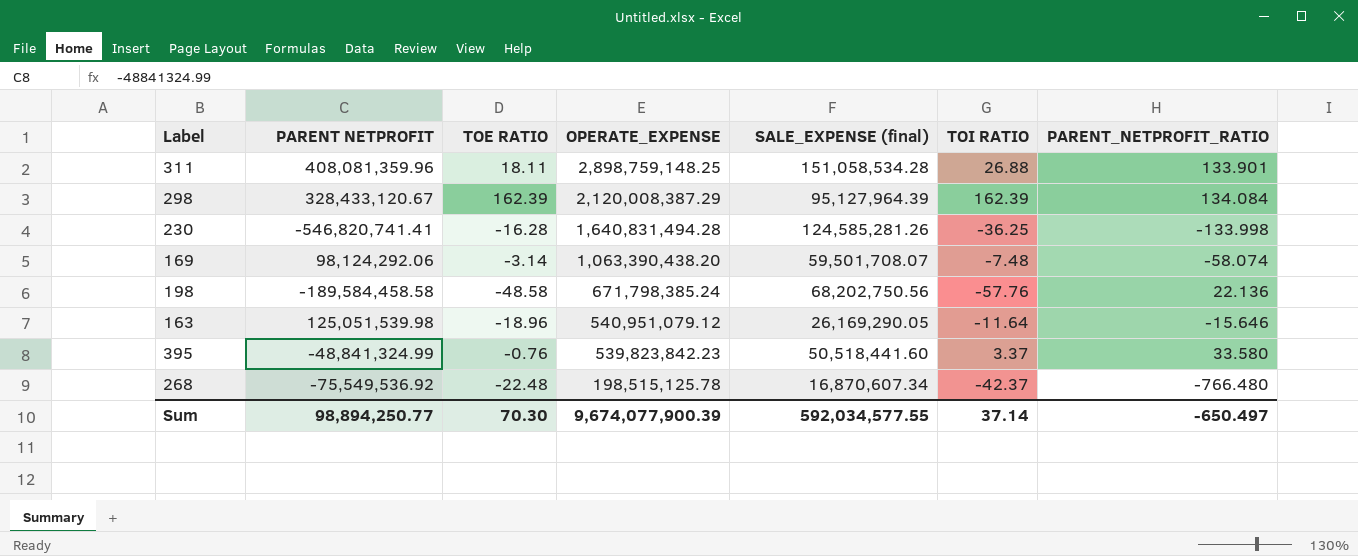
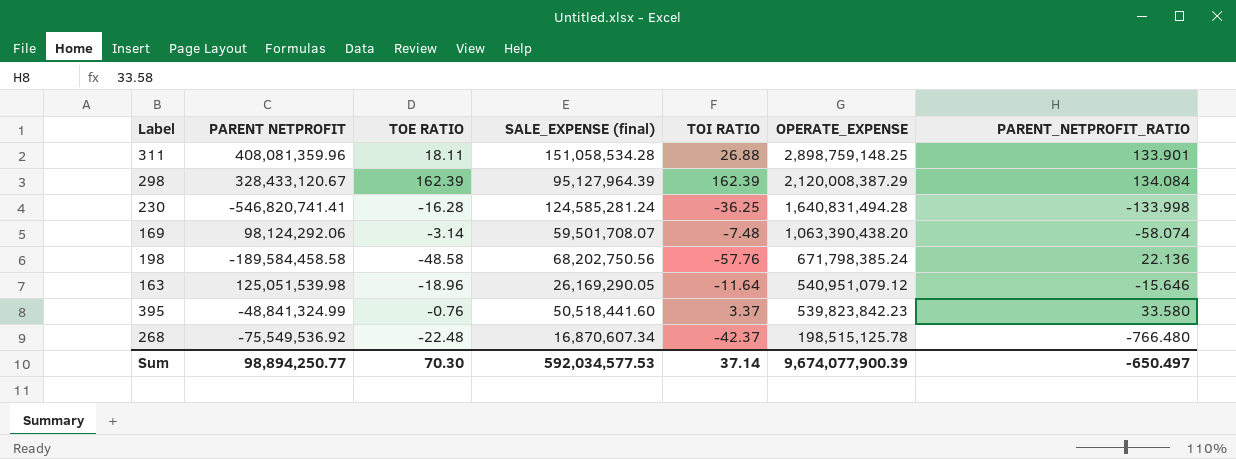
column OPERATE_EXPENSE | position: 4 -> 6
230 | SALE_EXPENSE (final): 124,585,281.26 -> 124,585,281.24
Sum | SALE_EXPENSE (final): 592,034,577.55 -> 592,034,577.53

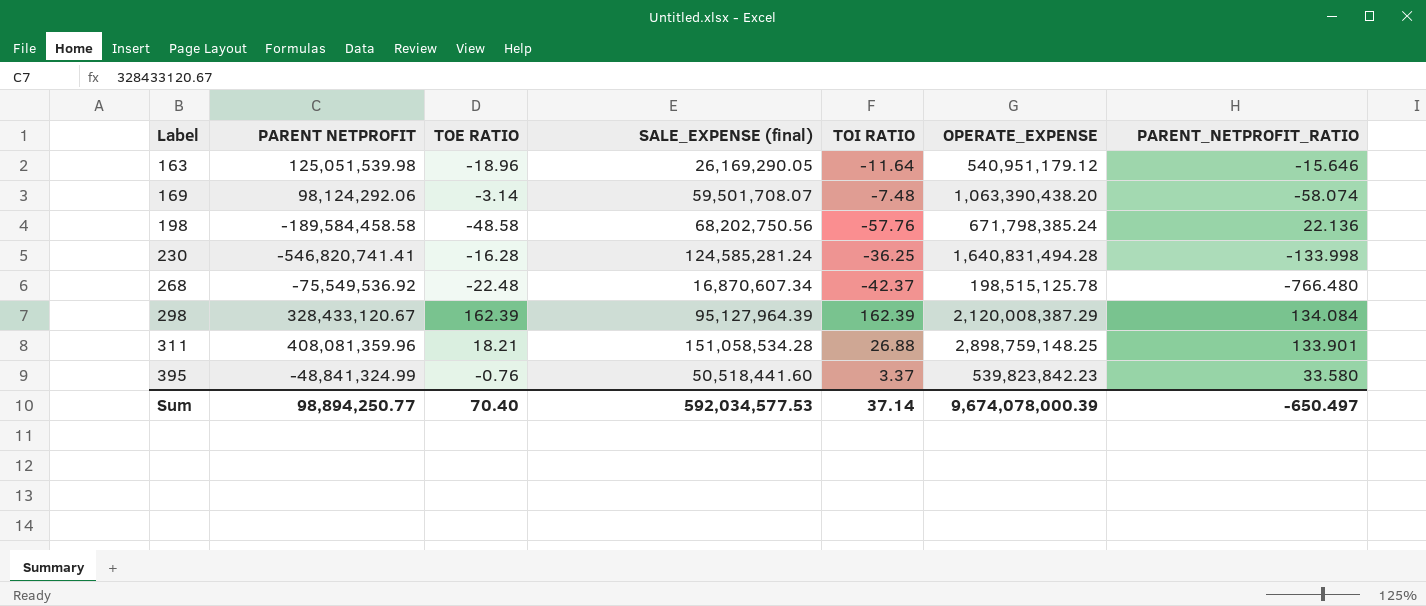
row order: OPERATE_EXPENSE descending -> Label ascending
163 | OPERATE_EXPENSE: 540,951,079.12 -> 540,951,179.12
311 | TOE RATIO: 18.11 -> 18.21
Sum | TOE RATIO: 70.30 -> 70.40
Sum | OPERATE_EXPENSE: 9,674,077,900.39 -> 9,674,078,000.39

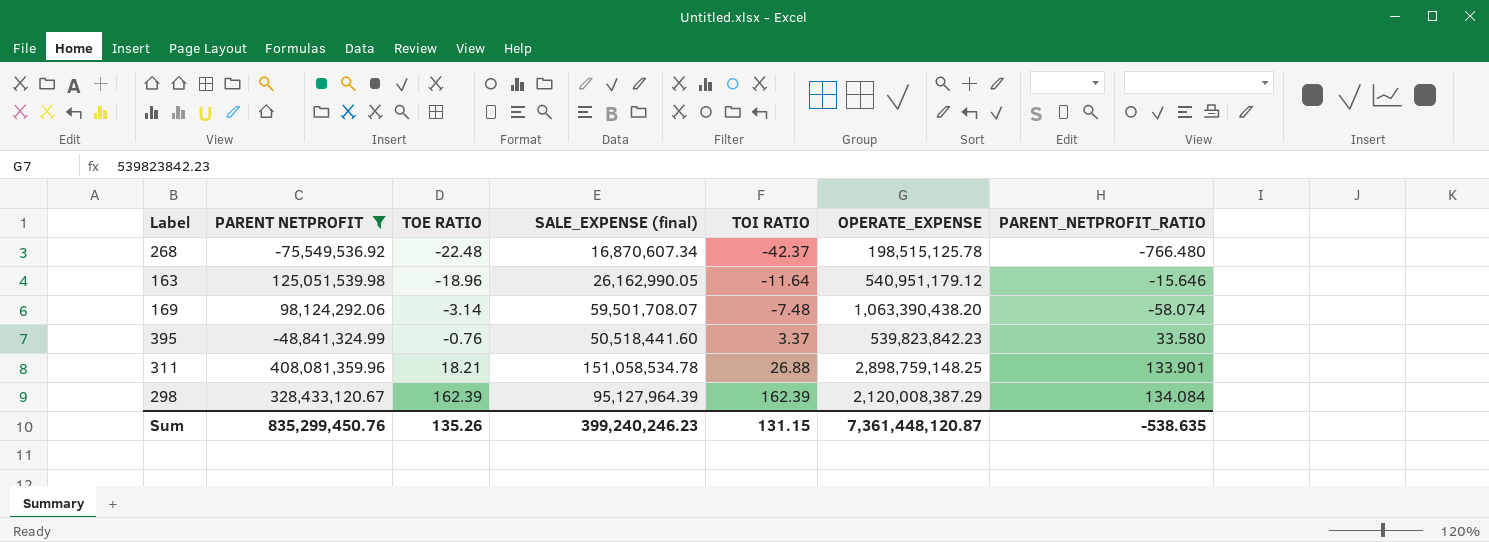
filter: none -> PARENT NETPROFIT >= -75,549,536.92
row order: Label ascending -> TOE RATIO ascending
163 | SALE_EXPENSE (final): 26,169,290.05 -> 26,162,990.05
311 | SALE_EXPENSE (final): 151,058,534.28 -> 151,058,534.78
Sum | PARENT NETPROFIT: 98,894,250.77 -> 835,299,450.76
Sum | TOE RATIO: 70.40 -> 135.26
Sum | SALE_EXPENSE (final): 592,034,577.53 -> 399,240,246.23
Sum | TOI RATIO: 37.14 -> 131.15
Sum | OPERATE_EXPENSE: 9,674,078,000.39 -> 7,361,448,120.87
Sum | PARENT_NETPROFIT_RATIO: -650.497 -> -538.635

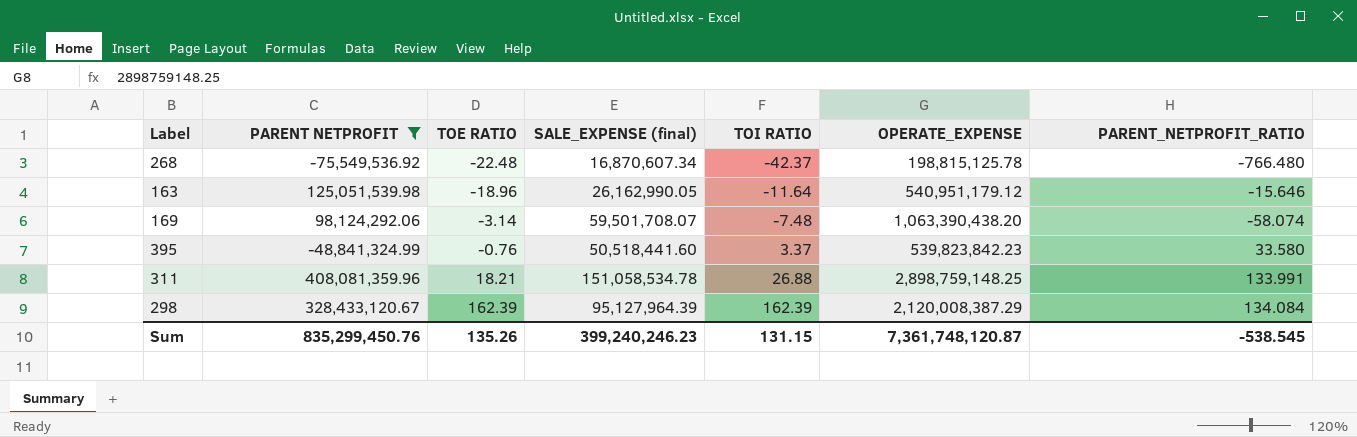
268 | OPERATE_EXPENSE: 198,515,125.78 -> 198,815,125.78
311 | PARENT_NETPROFIT_RATIO: 133.901 -> 133.991
Sum | OPERATE_EXPENSE: 7,361,448,120.87 -> 7,361,748,120.87
Sum | PARENT_NETPROFIT_RATIO: -538.635 -> -538.545

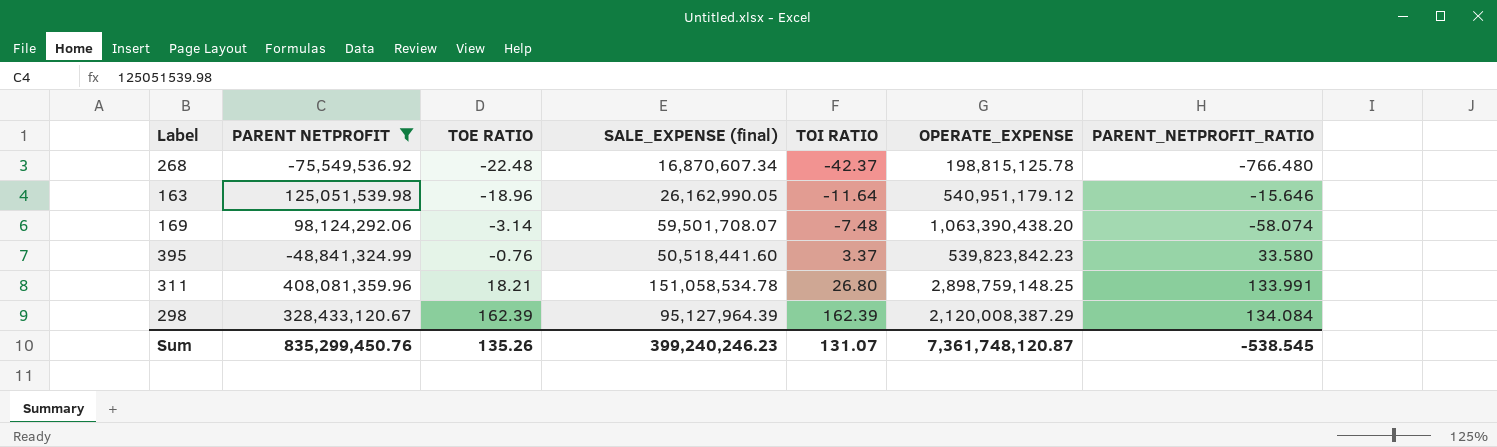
311 | TOI RATIO: 26.88 -> 26.80
Sum | TOI RATIO: 131.15 -> 131.07

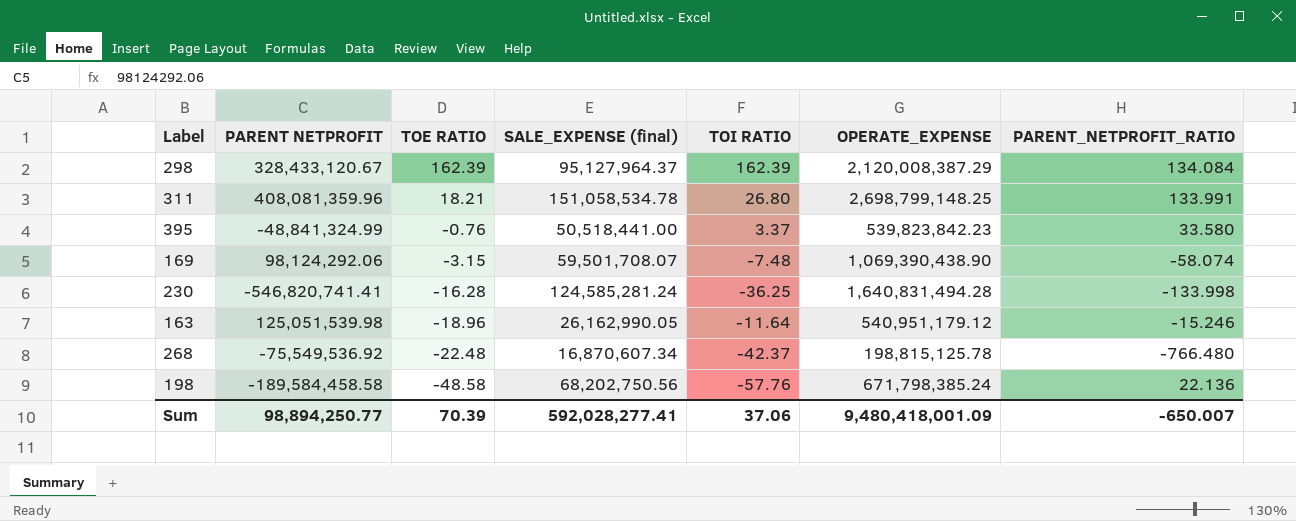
filter: PARENT NETPROFIT >= -75,549,536.92 -> none
row order: TOE RATIO ascending -> TOE RATIO descending
298 | SALE_EXPENSE (final): 95,127,964.39 -> 95,127,964.37
311 | OPERATE_EXPENSE: 2,898,759,148.25 -> 2,698,799,148.25
395 | SALE_EXPENSE (final): 50,518,441.60 -> 50,518,441.00
169 | TOE RATIO: -3.14 -> -3.15
169 | OPERATE_EXPENSE: 1,063,390,438.20 -> 1,069,390,438.90
163 | PARENT_NETPROFIT_RATIO: -15.646 -> -15.246
Sum | PARENT NETPROFIT: 835,299,450.76 -> 98,894,250.77
Sum | TOE RATIO: 135.26 -> 70.39
Sum | SALE_EXPENSE (final): 399,240,246.23 -> 592,028,277.41
Sum | TOI RATIO: 131.07 -> 37.06
Sum | OPERATE_EXPENSE: 7,361,748,120.87 -> 9,480,418,001.09
Sum | PARENT_NETPROFIT_RATIO: -538.545 -> -650.007

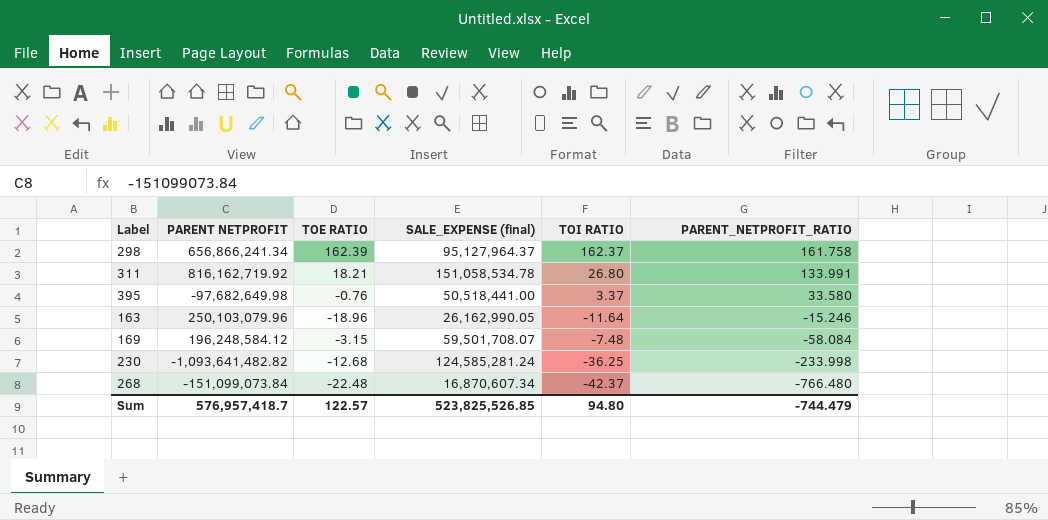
row order: TOE RATIO descending -> PARENT_NETPROFIT_RATIO descending
column OPERATE_EXPENSE | position: 6 -> none
row 198: -189,584,458.58 | -48.58 | 68,202,750.56 | -57.76 | 671,798,385.24 | 22.136 -> none
298 | PARENT NETPROFIT: 328,433,120.67 -> 656,866,241.34
298 | TOI RATIO: 162.39 -> 162.37
298 | PARENT_NETPROFIT_RATIO: 134.084 -> 161.758
311 | PARENT NETPROFIT: 408,081,359.96 -> 816,162,719.92
395 | PARENT NETPROFIT: -48,841,324.99 -> -97,682,649.98
163 | PARENT NETPROFIT: 125,051,539.98 -> 250,103,079.96
169 | PARENT NETPROFIT: 98,124,292.06 -> 196,248,584.12
169 | PARENT_NETPROFIT_RATIO: -58.074 -> -58.084
230 | PARENT NETPROFIT: -546,820,741.41 -> -1,093,641,482.82
230 | TOE RATIO: -16.28 -> -12.68
230 | PARENT_NETPROFIT_RATIO: -133.998 -> -233.998
268 | PARENT NETPROFIT: -75,549,536.92 -> -151,099,073.84
Sum | PARENT NETPROFIT: 98,894,250.77 -> 576,957,418.7
Sum | TOE RATIO: 70.39 -> 122.57
Sum | SALE_EXPENSE (final): 592,028,277.41 -> 523,825,526.85
Sum | TOI RATIO: 37.06 -> 94.80
Sum | PARENT_NETPROFIT_RATIO: -650.007 -> -744.479

